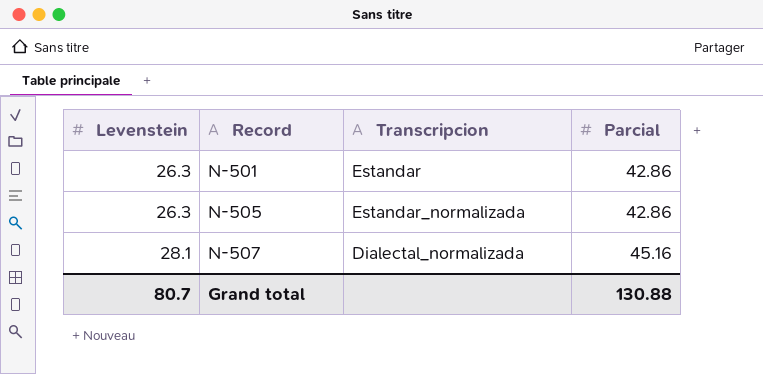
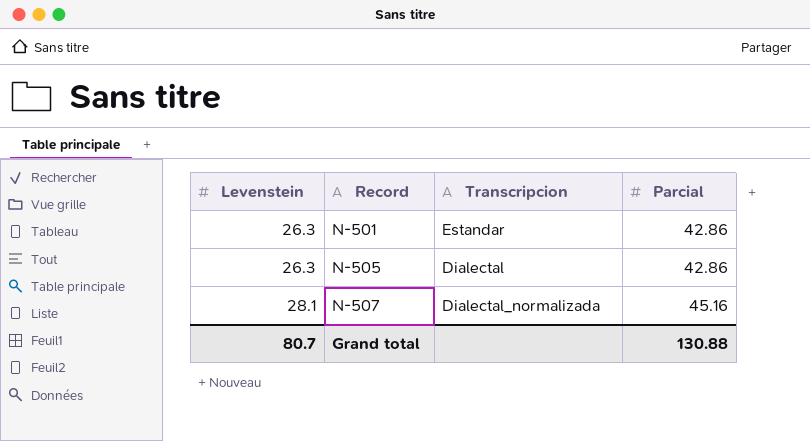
N-505 | Transcripcion: Estandar_normalizada -> Dialectal

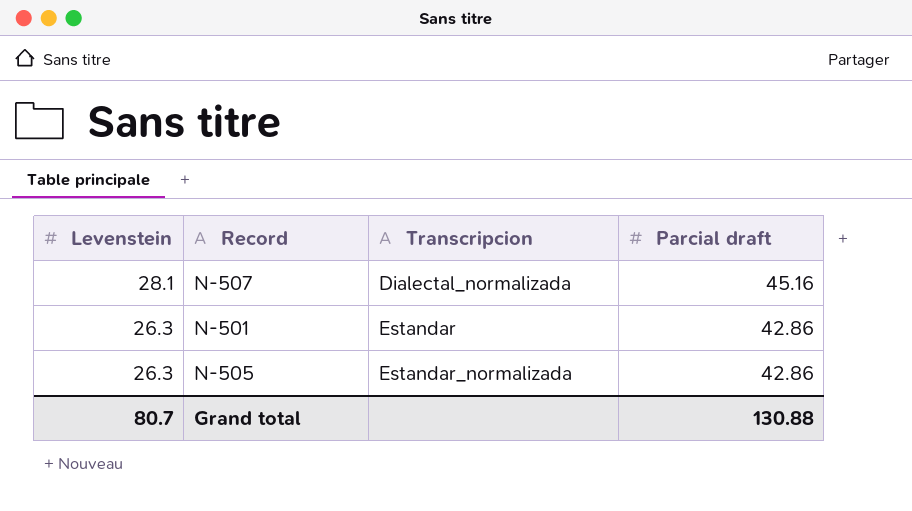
row order: Levenstein ascending -> Levenstein descending
column name: Parcial -> Parcial draft
N-505 | Transcripcion: Dialectal -> Estandar_normalizada

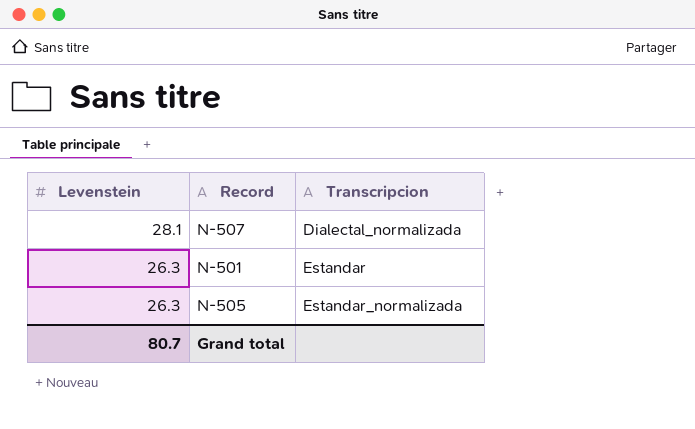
column Parcial draft | position: 4 -> none

